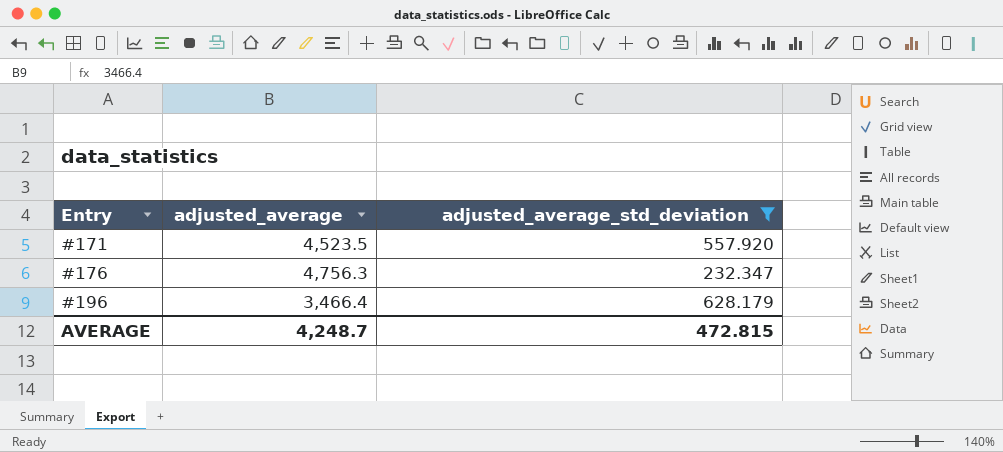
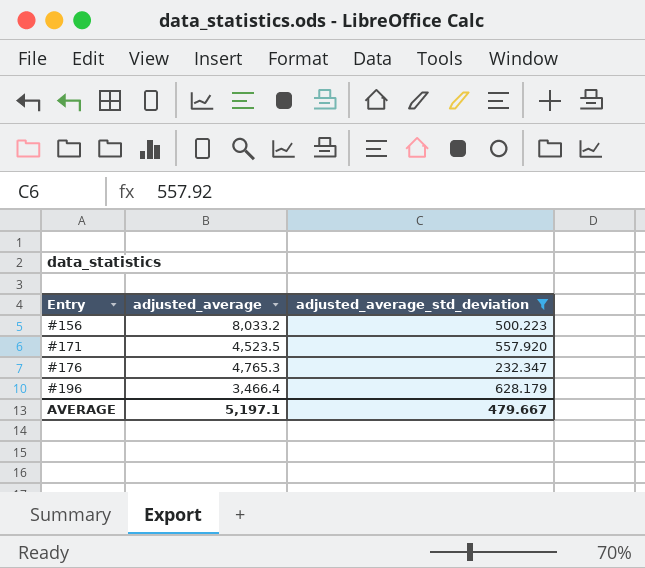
row #156: none -> 8,033.2 | 500.223
#176 | adjusted_average: 4,756.3 -> 4,765.3
AVERAGE | adjusted_average: 4,248.7 -> 5,197.1
AVERAGE | adjusted_average_std_deviation: 472.815 -> 479.667

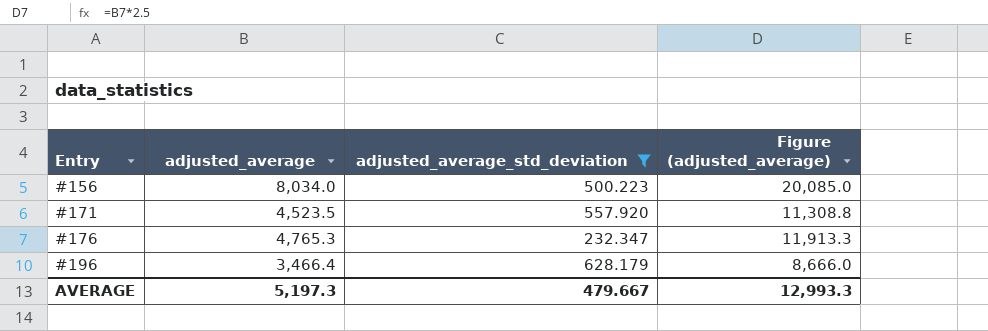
column Figure (adjusted_average) | formula: none -> [adjusted_average] * 2.5
#156 | adjusted_average: 8,033.2 -> 8,034.0
AVERAGE | adjusted_average: 5,197.1 -> 5,197.3

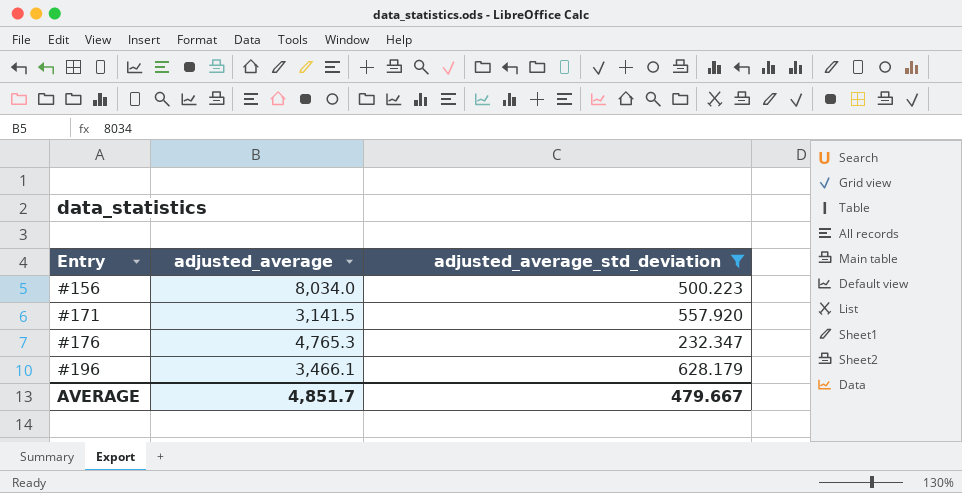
column Figure (adjusted_average) | formula: [adjusted_average] * 2.5 -> none
#171 | adjusted_average: 4,523.5 -> 3,141.5
#196 | adjusted_average: 3,466.4 -> 3,466.1
AVERAGE | adjusted_average: 5,197.3 -> 4,851.7

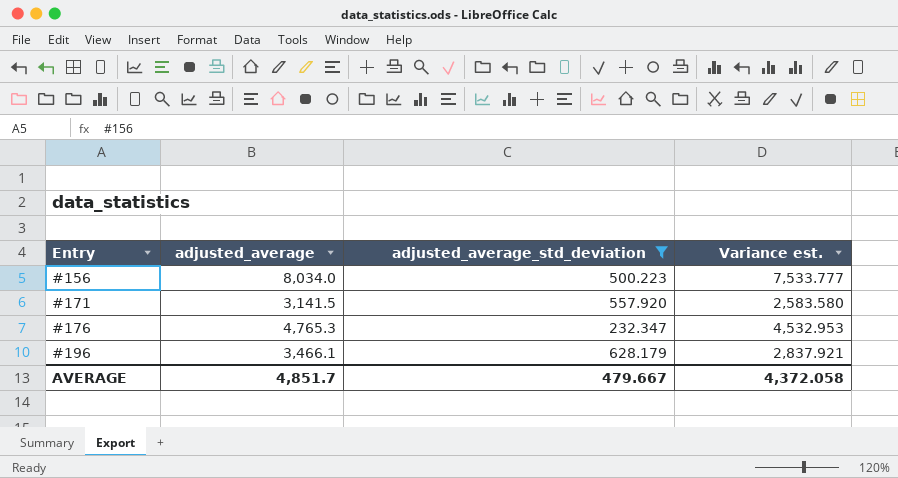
column Variance est. | formula: none -> [adjusted_average] - [adjusted_average_std_deviation]

